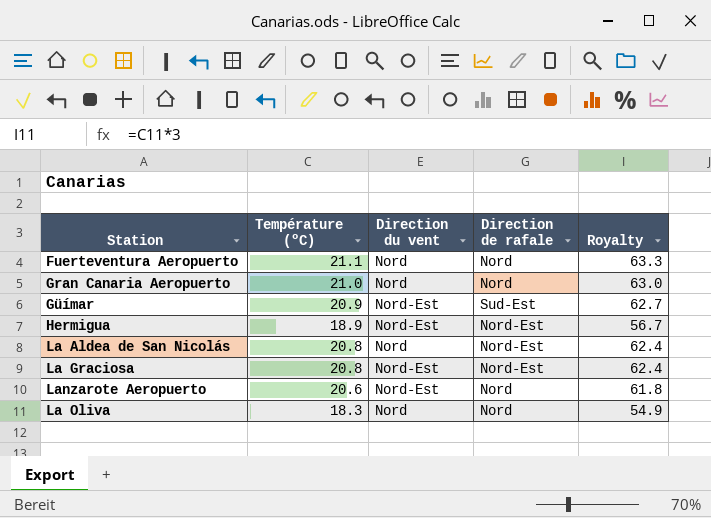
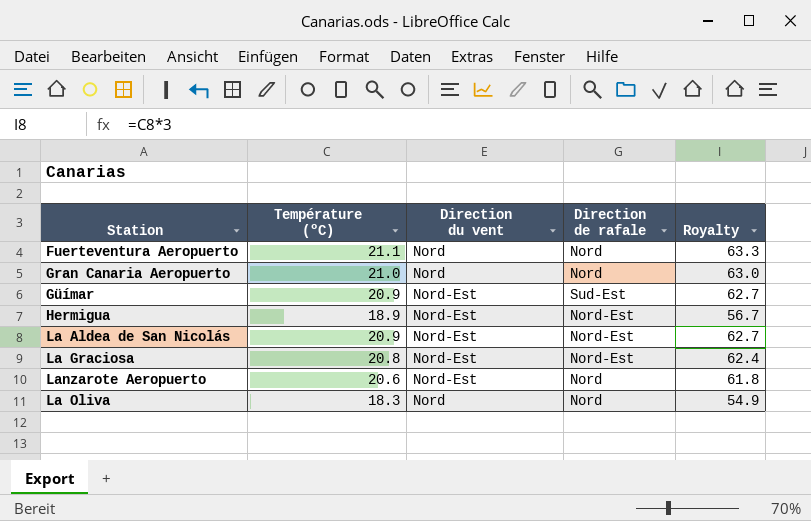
La Aldea de San Nicolás | Température (ºC): 20.8 -> 20.9
La Aldea de San Nicolás | Direction du vent: Nord -> Nord-Est
La Aldea de San Nicolás | Royalty: 62.4 -> 62.7

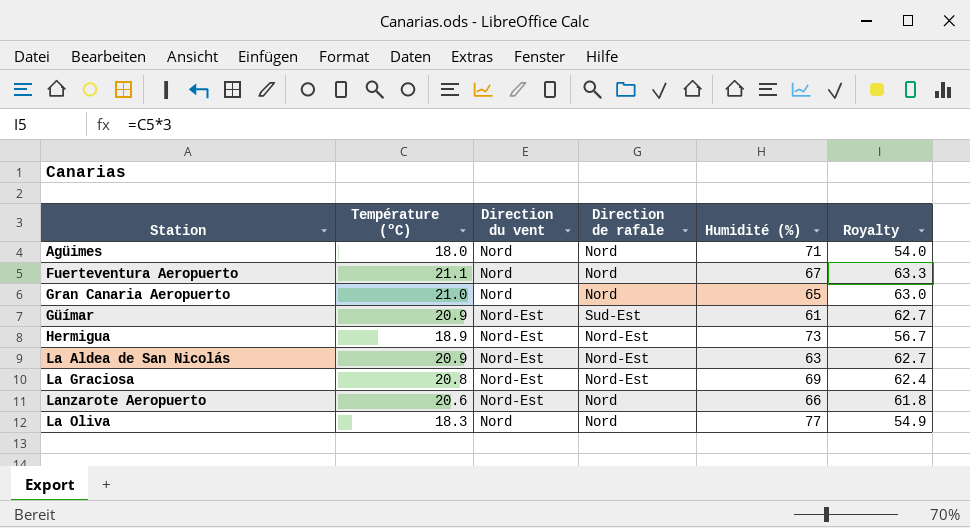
column Humidité (%) | position: none -> 5
row Agüimes: none -> 18.0 | Nord | Nord | 71 | 54.0

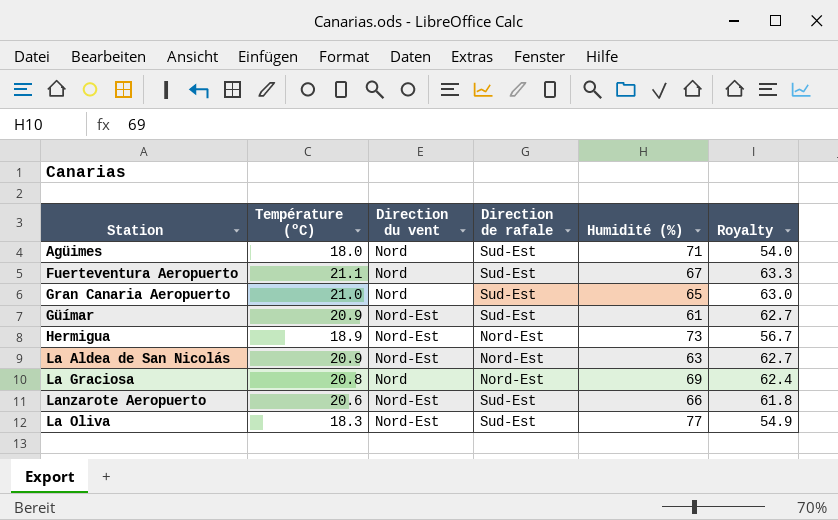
Agüimes | Direction de rafale: Nord -> Sud-Est
Fuerteventura Aeropuerto | Direction de rafale: Nord -> Sud-Est
Gran Canaria Aeropuerto | Direction de rafale: Nord -> Sud-Est
La Graciosa | Direction du vent: Nord-Est -> Nord
Lanzarote Aeropuerto | Direction de rafale: Nord -> Sud-Est
La Oliva | Direction du vent: Nord -> Nord-Est
La Oliva | Direction de rafale: Nord -> Sud-Est

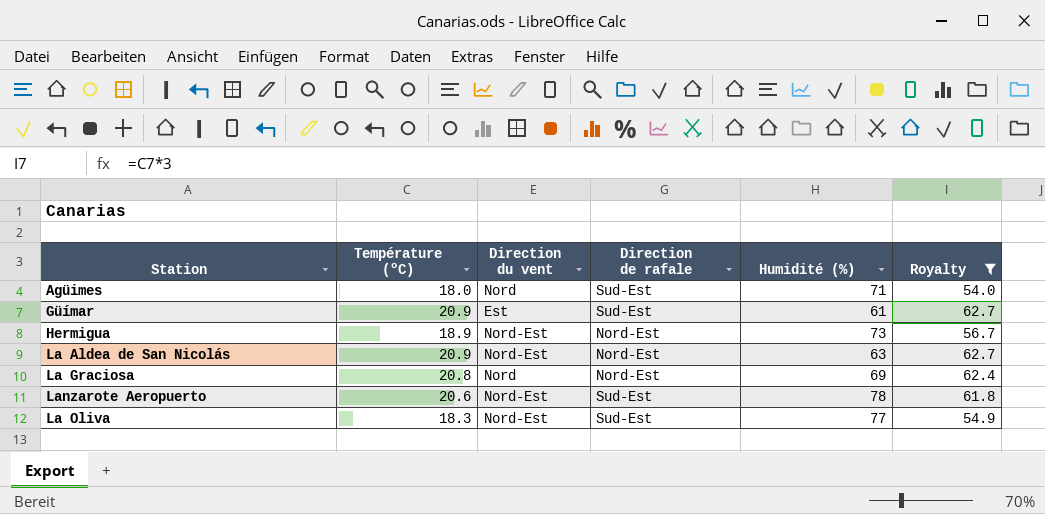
filter: none -> Royalty <= 62.7
Güímar | Direction du vent: Nord-Est -> Est
Lanzarote Aeropuerto | Humidité (%): 66 -> 78

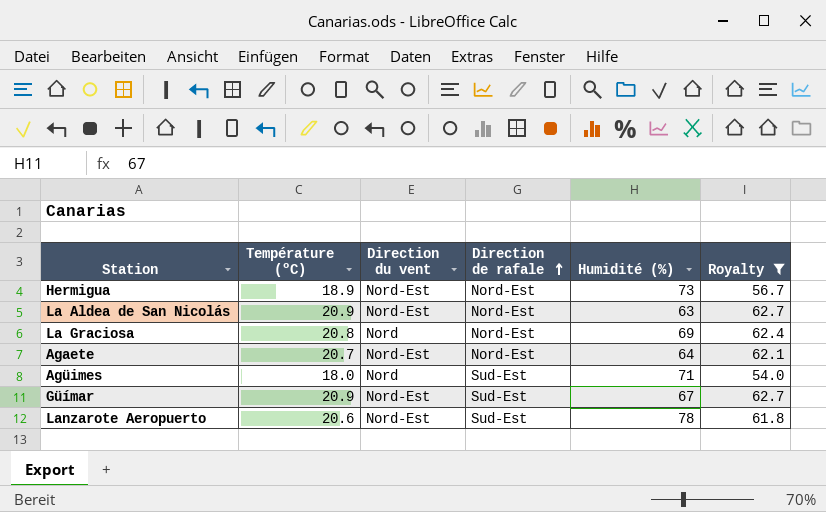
row order: none -> Direction de rafale ascending
row La Oliva: 18.3 | Nord-Est | Sud-Est | 77 | 54.9 -> none
row Agaete: none -> 20.7 | Nord-Est | Nord-Est | 64 | 62.1
Güímar | Direction du vent: Est -> Nord-Est
Güímar | Humidité (%): 61 -> 67

